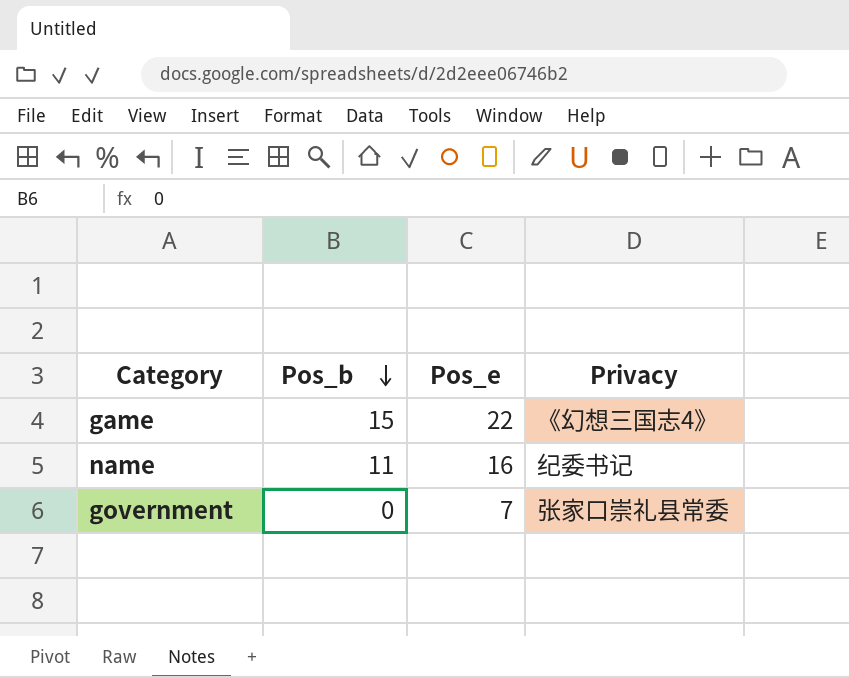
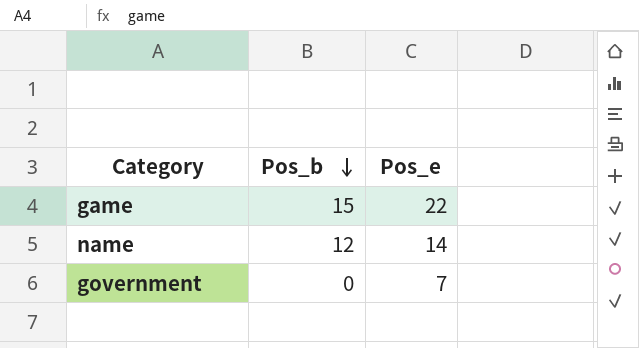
column Privacy | position: 4 -> none
name | Pos_b: 11 -> 12
name | Pos_e: 16 -> 14

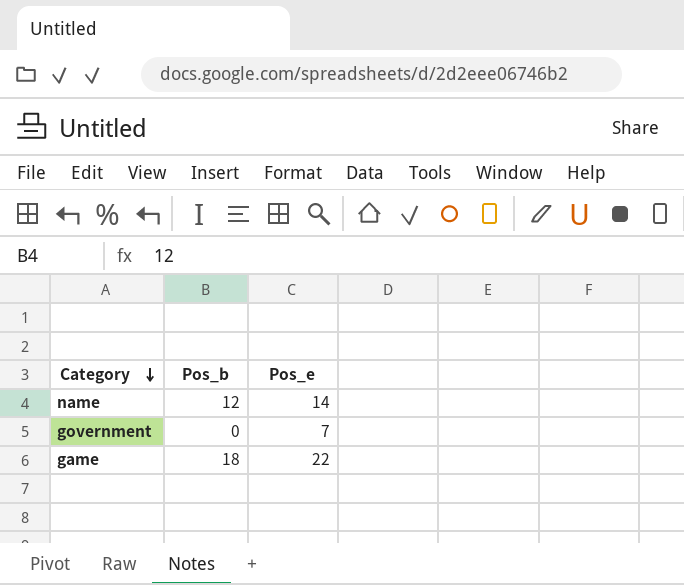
row order: Pos_b descending -> Category descending
game | Pos_b: 15 -> 18

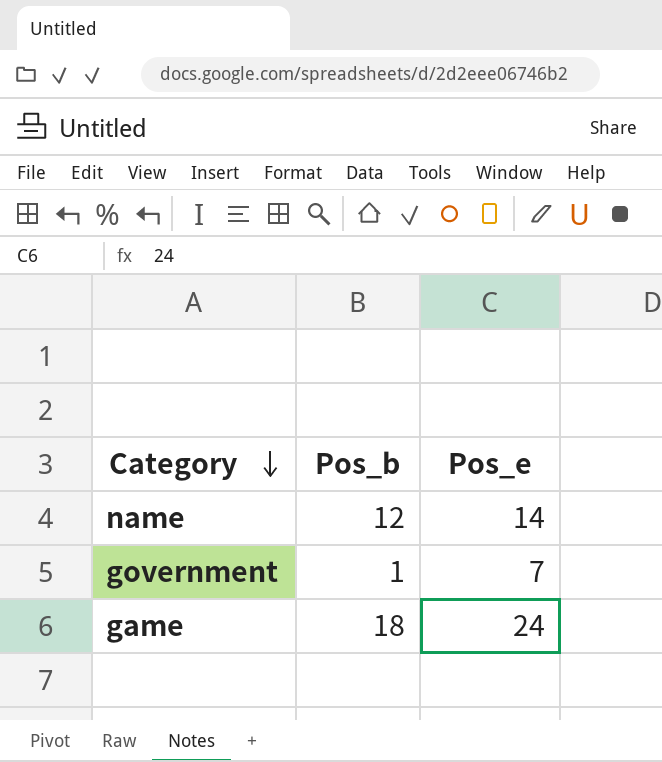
government | Pos_b: 0 -> 1
game | Pos_e: 22 -> 24

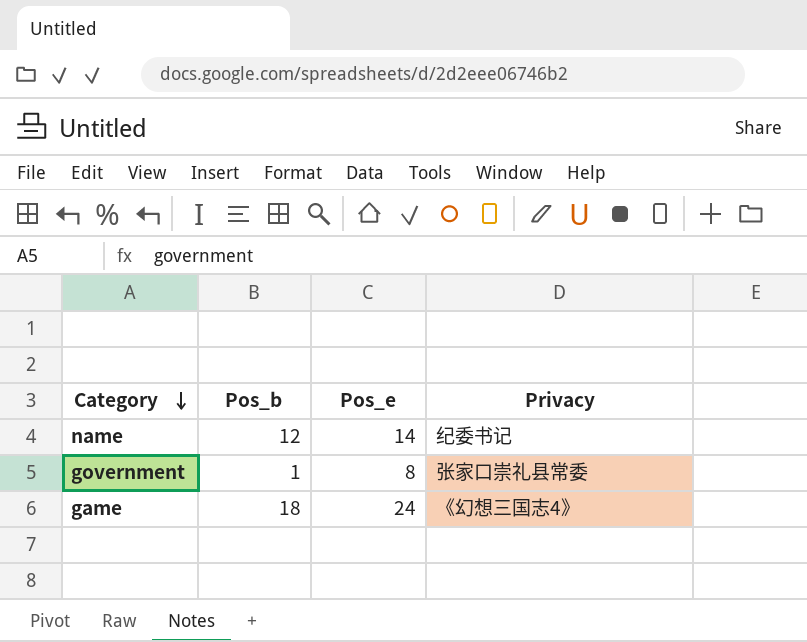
column Privacy | position: none -> 4
government | Pos_e: 7 -> 8

